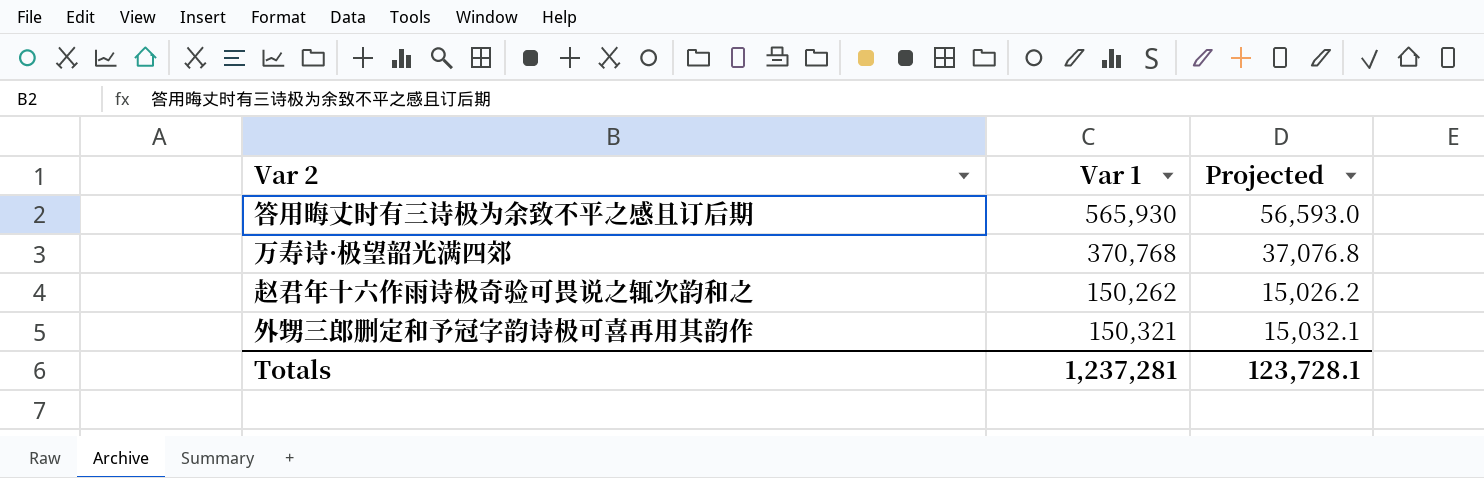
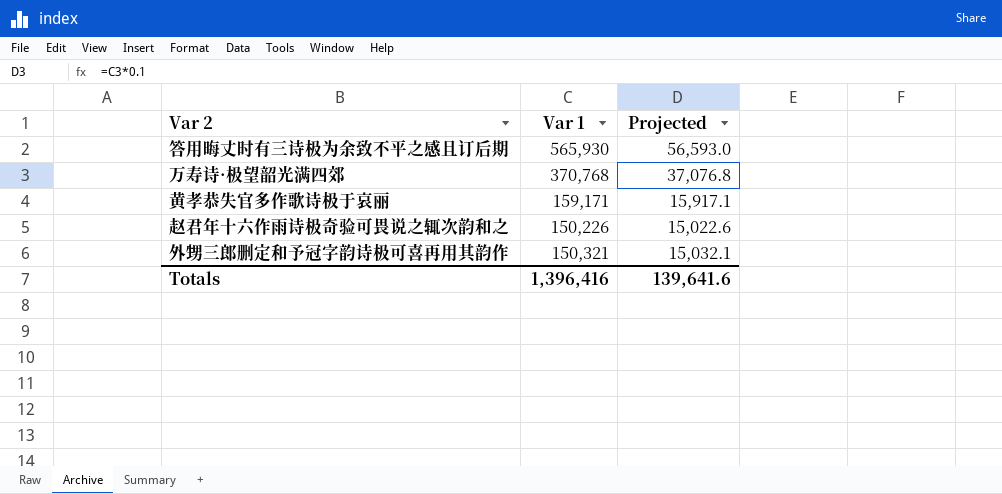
row 黄孝恭失官多作歌诗极于哀丽: none -> 159,171 | 15,917.1
赵君年十六作雨诗极奇验可畏说之辄次韵和之 | Var 1: 150,262 -> 150,226
赵君年十六作雨诗极奇验可畏说之辄次韵和之 | Projected: 15,026.2 -> 15,022.6
Totals | Var 1: 1,237,281 -> 1,396,416
Totals | Projected: 123,728.1 -> 139,641.6

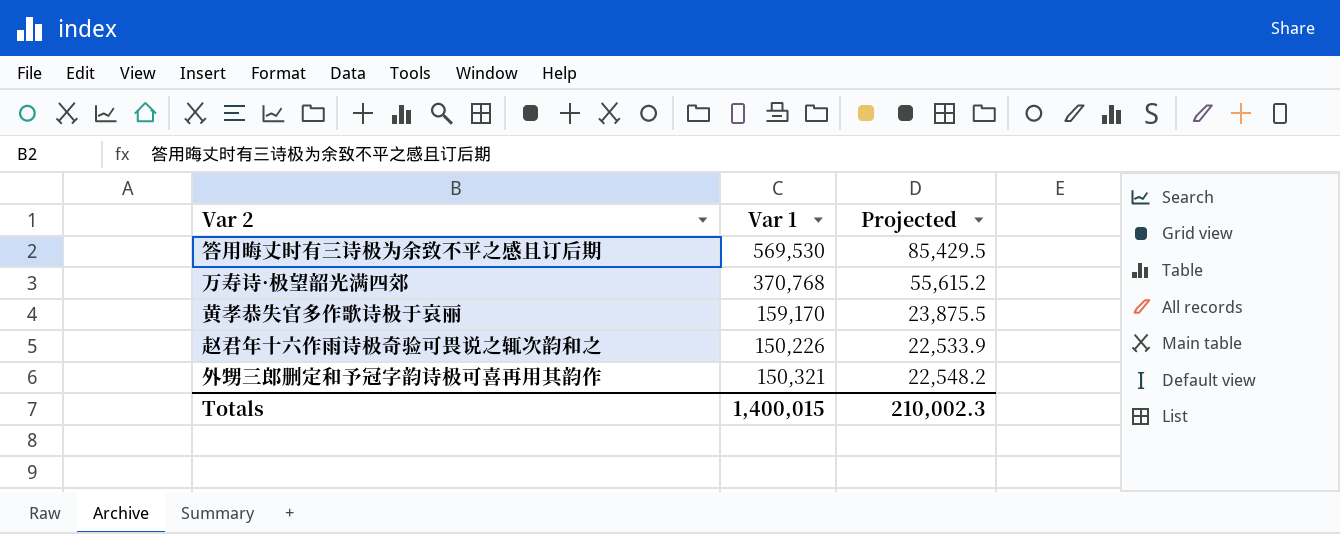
column Projected | formula: [Var 1] * 0.1 -> [Var 1] * 0.15
答用晦丈时有三诗极为余致不平之感且订后期 | Var 1: 565,930 -> 569,530
黄孝恭失官多作歌诗极于哀丽 | Var 1: 159,171 -> 159,170
Totals | Var 1: 1,396,416 -> 1,400,015
Totals | Projected: 139,641.6 -> 210,002.3

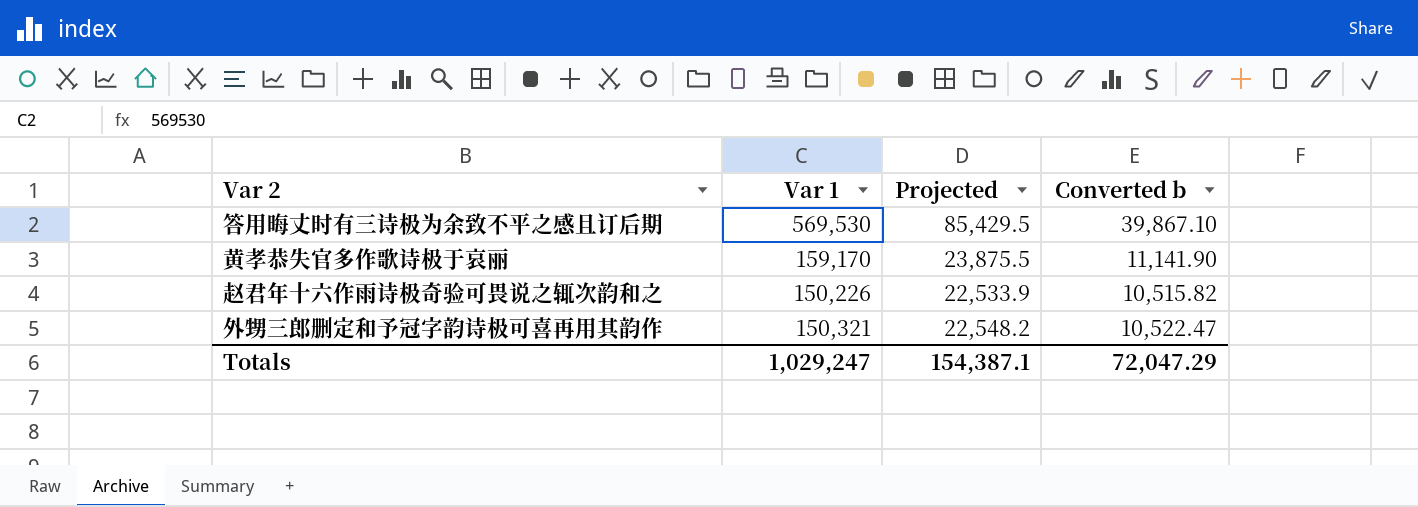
column Converted b | formula: none -> [Var 1] * 0.07
row 万寿诗·极望韶光满四郊: 370,768 | 55,615.2 -> none
Totals | Var 1: 1,400,015 -> 1,029,247
Totals | Projected: 210,002.3 -> 154,387.1

